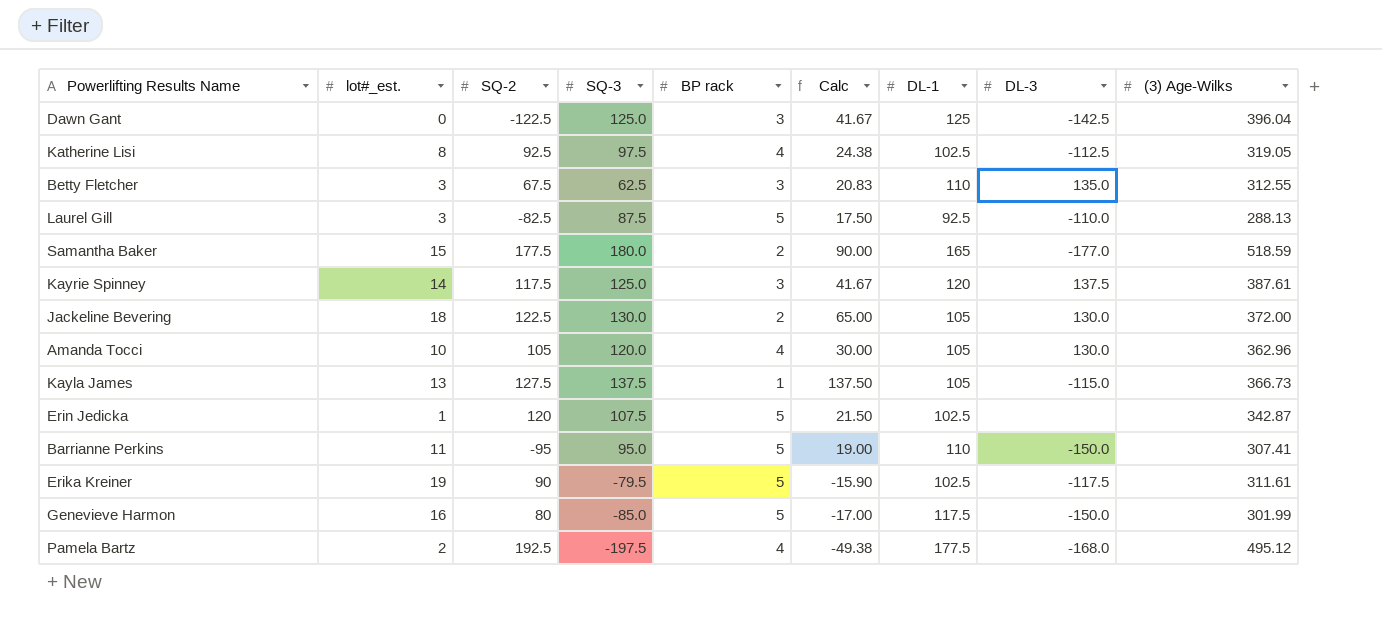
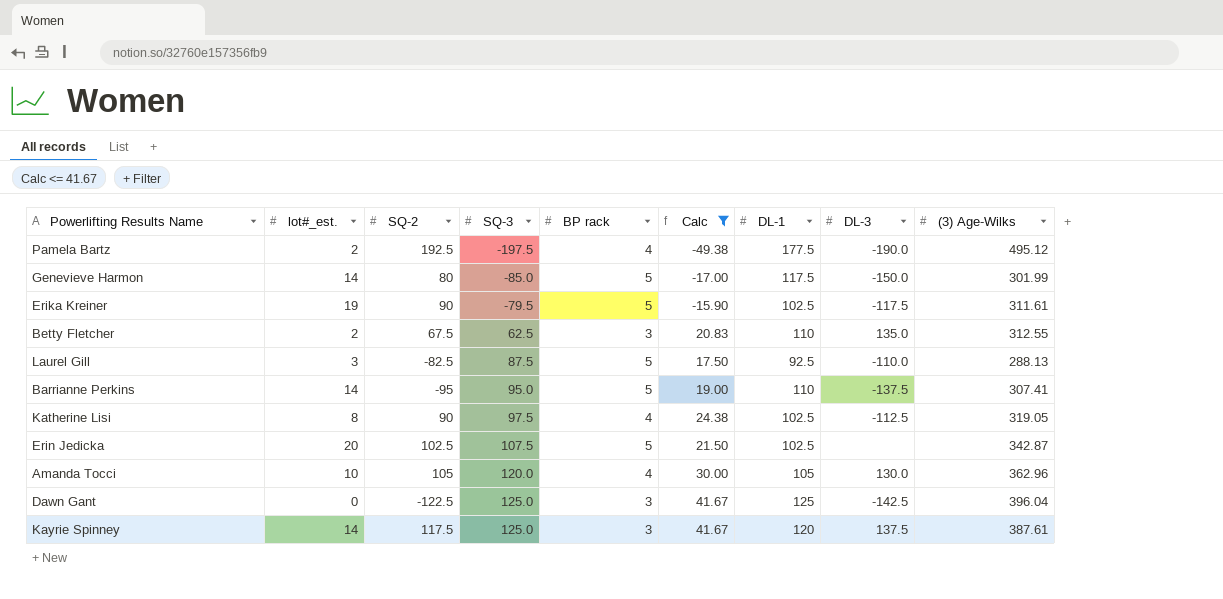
filter: none -> Calc <= 41.67
row order: none -> SQ-3 ascending
Pamela Bartz | DL-3: -168.0 -> -190.0
Genevieve Harmon | lot#_est.: 16 -> 14
Betty Fletcher | lot#_est.: 3 -> 2
Barrianne Perkins | lot#_est.: 11 -> 14
Barrianne Perkins | DL-3: -150.0 -> -137.5
Katherine Lisi | SQ-2: 92.5 -> 90
Erin Jedicka | lot#_est.: 1 -> 20
Erin Jedicka | SQ-2: 120 -> 102.5

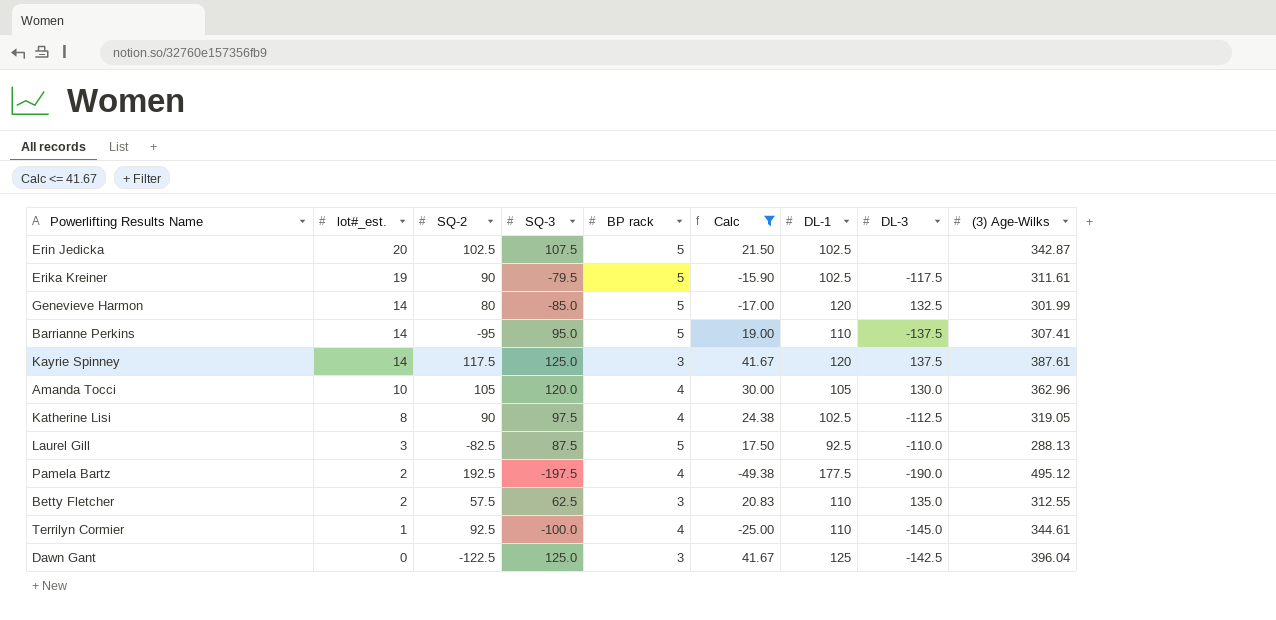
row order: SQ-3 ascending -> lot#_est. descending
Genevieve Harmon | DL-1: 117.5 -> 120
Genevieve Harmon | DL-3: -150.0 -> 132.5
Betty Fletcher | SQ-2: 67.5 -> 57.5
row Terrilyn Cormier: none -> 1 | 92.5 | -100.0 | 4 | -25.00 | 110 | -145.0 | 344.61

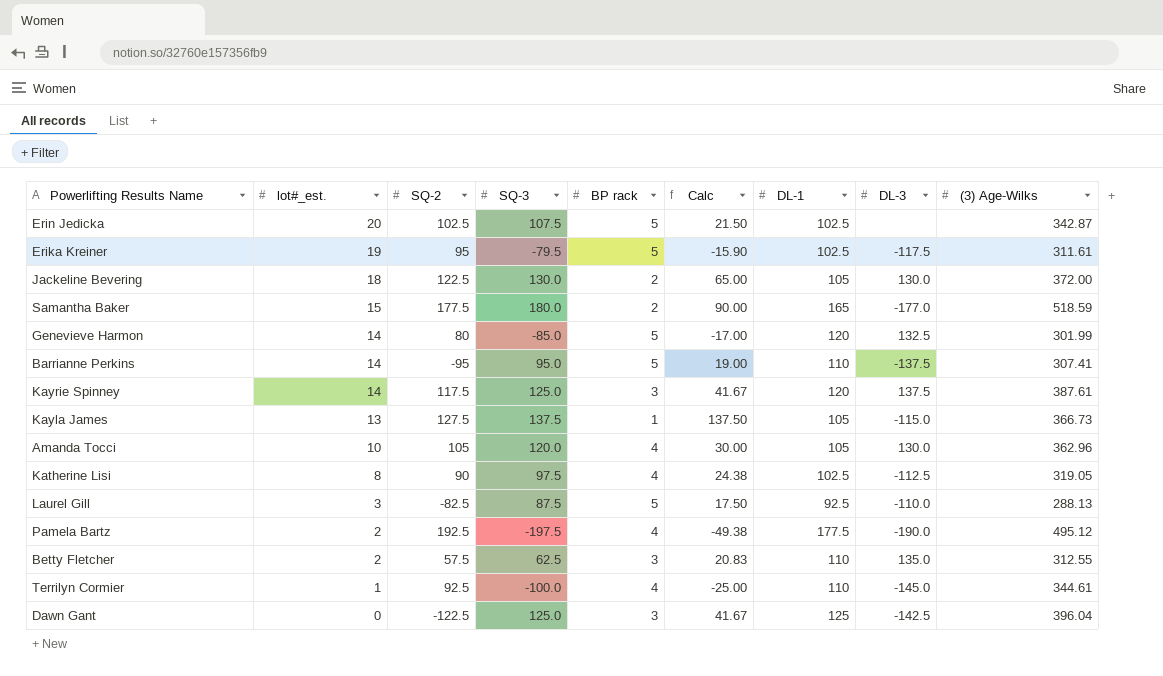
filter: Calc <= 41.67 -> none
Erika Kreiner | SQ-2: 90 -> 95

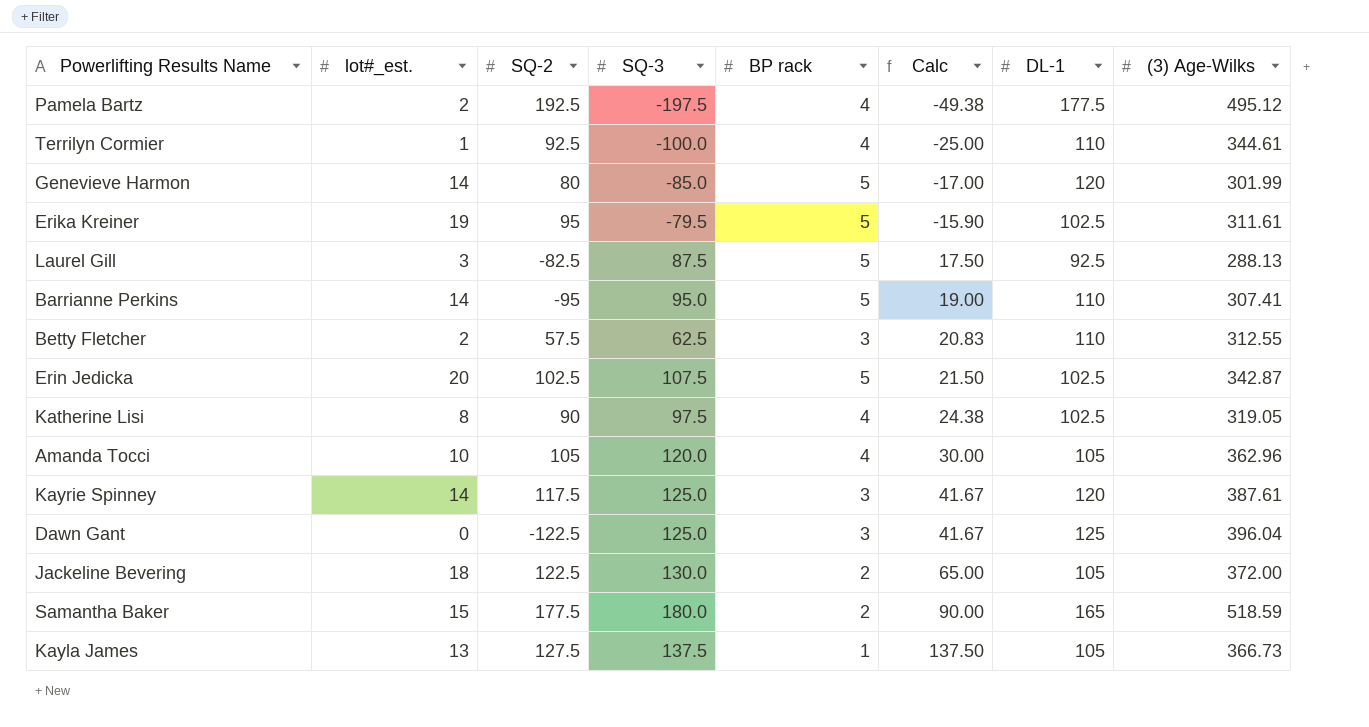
row order: lot#_est. descending -> Calc ascending
column DL-3 | position: 8 -> none

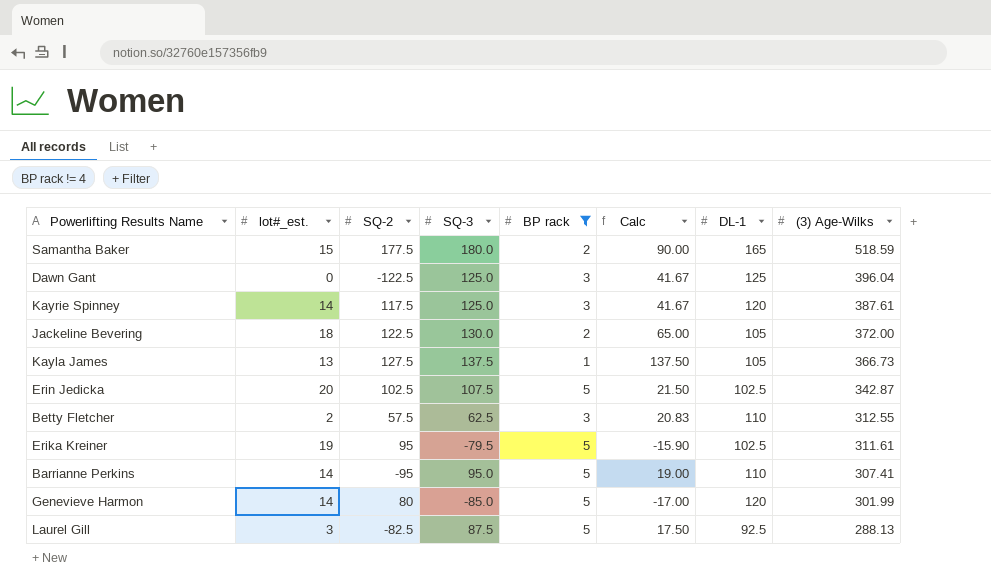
filter: none -> BP rack != 4
row order: Calc ascending -> (3) Age-Wilks descending

